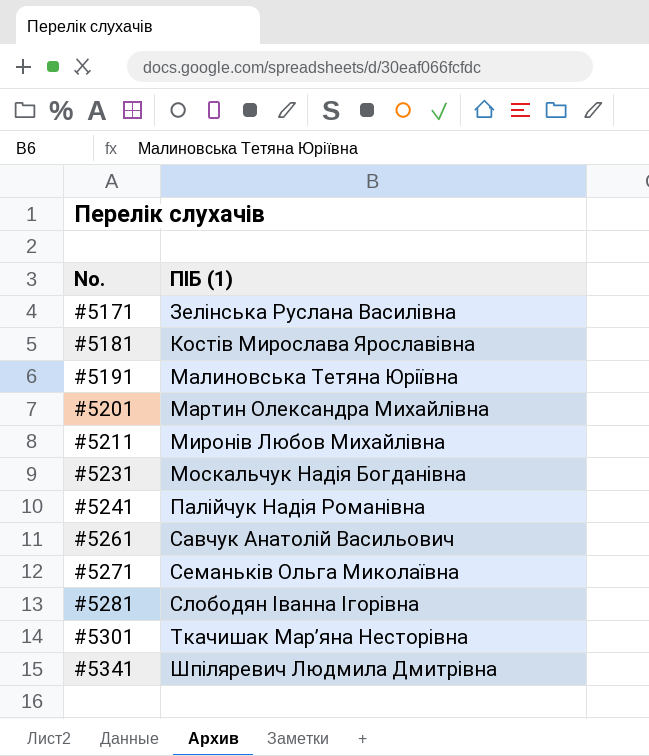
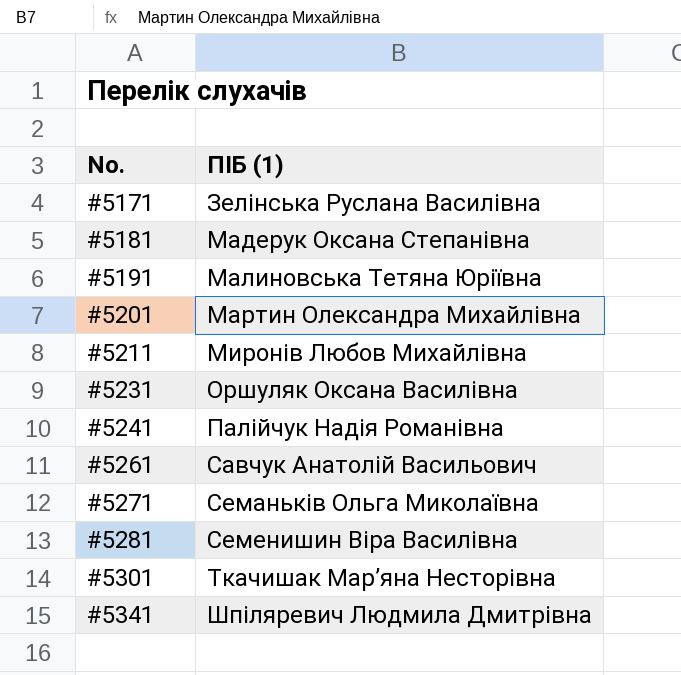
#5181 | ПІБ (1): Костів Мирослава Ярославівна -> Мадерук Оксана Степанівна
#5231 | ПІБ (1): Москальчук Надія Богданівна -> Оршуляк Оксана Василівна
#5281 | ПІБ (1): Слободян Іванна Ігорівна -> Семенишин Віра Василівна

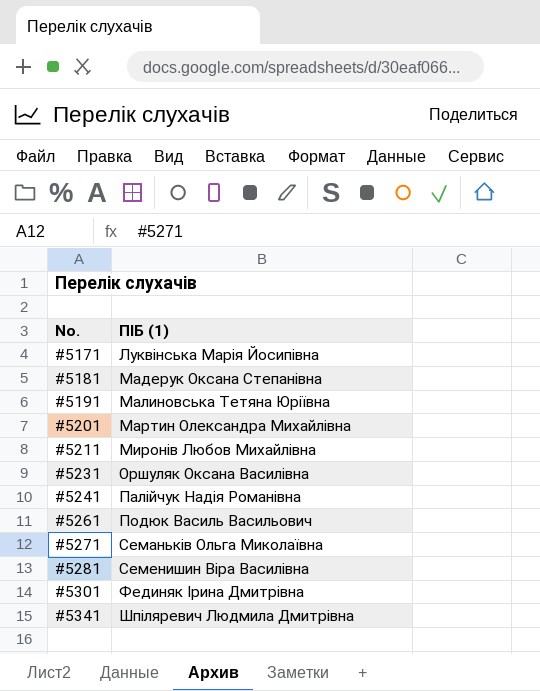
#5171 | ПІБ (1): Зелінська Руслана Василівна -> Луквінська Марія Йосипівна
#5261 | ПІБ (1): Савчук Анатолій Васильович -> Подюк Василь Васильович
#5301 | ПІБ (1): Ткачишак Мар’яна Несторівна -> Фединяк Ірина Дмитрівна

